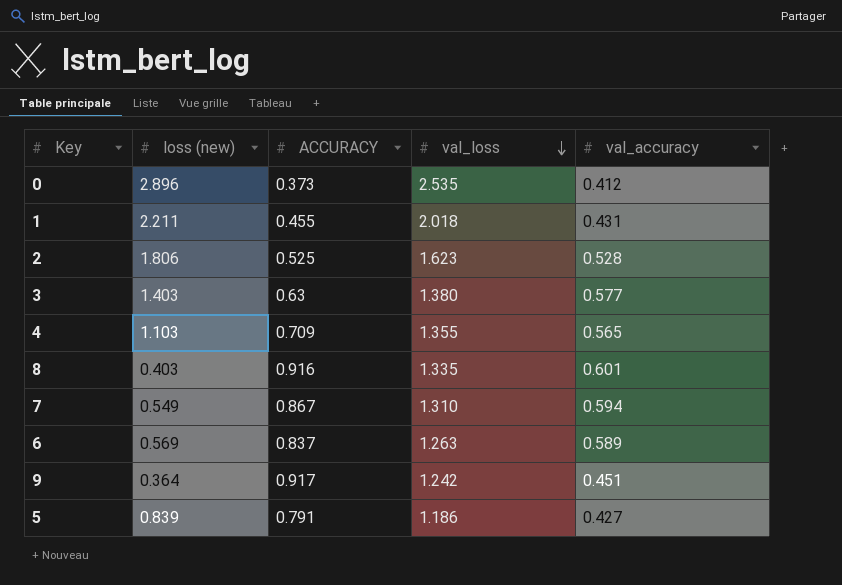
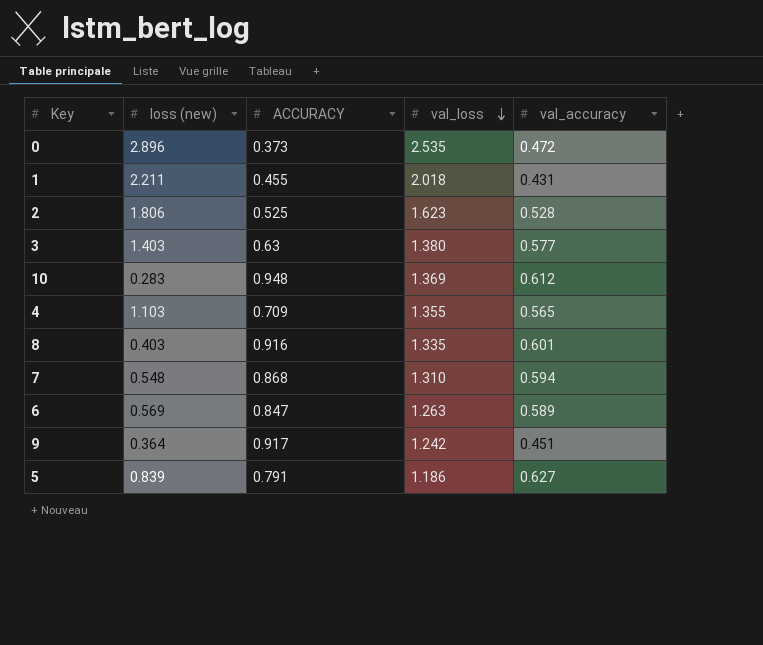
0 | val_accuracy: 0.412 -> 0.472
row 10: none -> 0.283 | 0.948 | 1.369 | 0.612
7 | loss (new): 0.549 -> 0.548
7 | ACCURACY: 0.867 -> 0.868
6 | ACCURACY: 0.837 -> 0.847
5 | val_accuracy: 0.427 -> 0.627

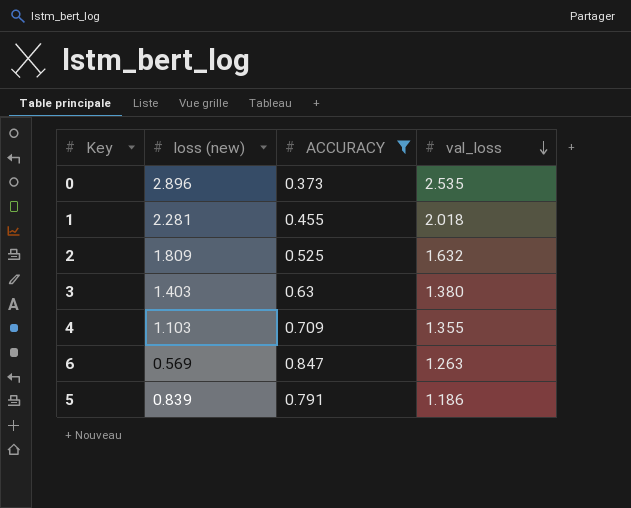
filter: none -> ACCURACY <= 0.847
column val_accuracy | position: 5 -> none
1 | loss (new): 2.211 -> 2.281
2 | loss (new): 1.806 -> 1.809
2 | val_loss: 1.623 -> 1.632

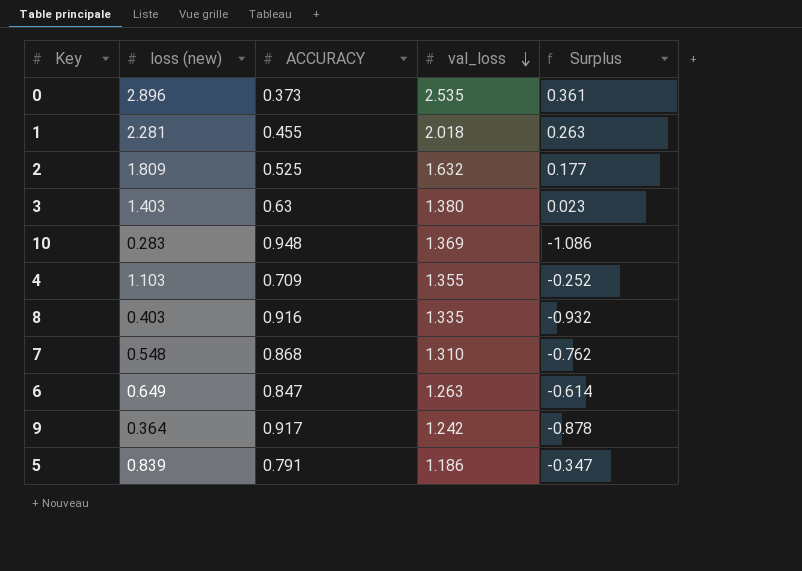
filter: ACCURACY <= 0.847 -> none
column Surplus | formula: none -> [loss (new)] - [val_loss]
6 | loss (new): 0.569 -> 0.649

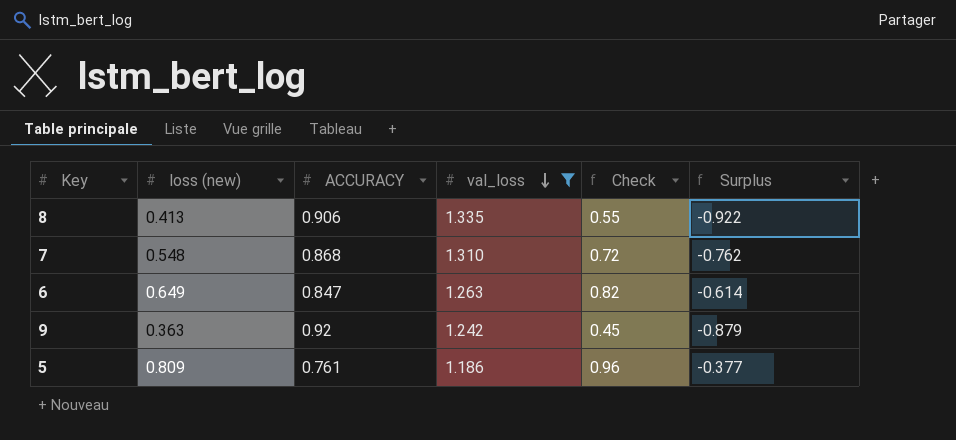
filter: none -> val_loss <= 1.335
column Check | formula: none -> [loss (new)] * [val_loss]
8 | loss (new): 0.403 -> 0.413
8 | ACCURACY: 0.916 -> 0.906
8 | Surplus: -0.932 -> -0.922
9 | loss (new): 0.364 -> 0.363
9 | ACCURACY: 0.917 -> 0.92
9 | Surplus: -0.878 -> -0.879
5 | loss (new): 0.839 -> 0.809
5 | ACCURACY: 0.791 -> 0.761
5 | Surplus: -0.347 -> -0.377

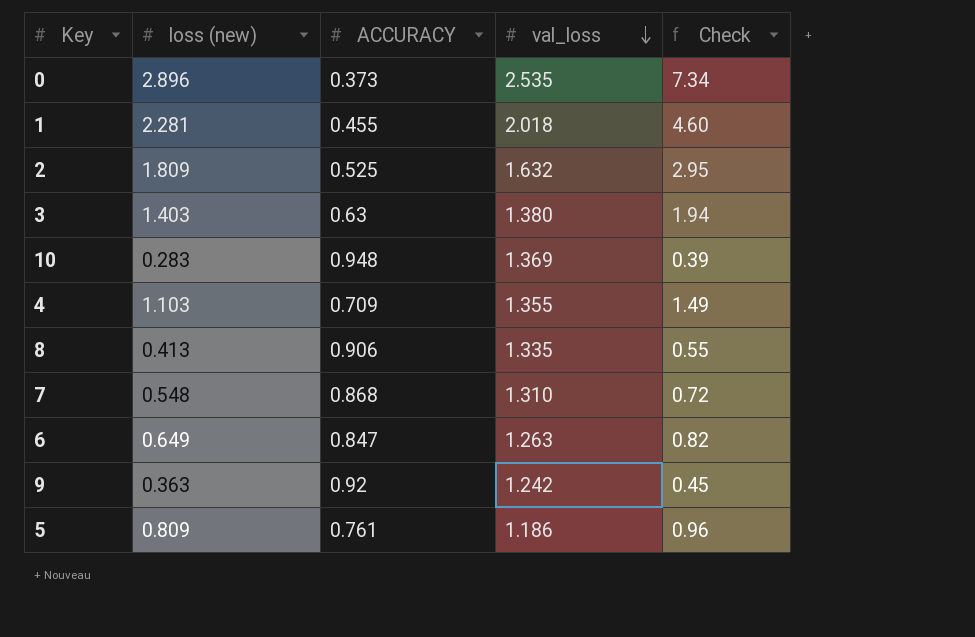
filter: val_loss <= 1.335 -> none
column Surplus | formula: [loss (new)] - [val_loss] -> none

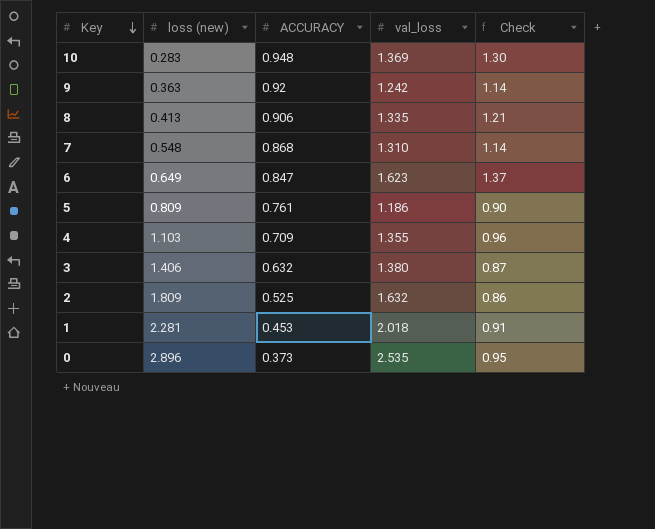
row order: val_loss descending -> Key descending
column Check | formula: [loss (new)] * [val_loss] -> [ACCURACY] * [val_loss]
6 | val_loss: 1.263 -> 1.623
3 | loss (new): 1.403 -> 1.406
3 | ACCURACY: 0.63 -> 0.632
1 | ACCURACY: 0.455 -> 0.453

